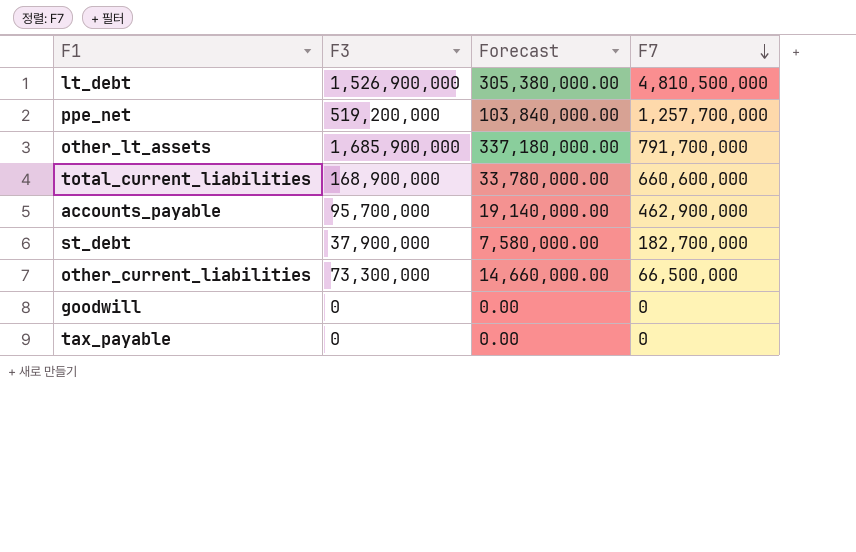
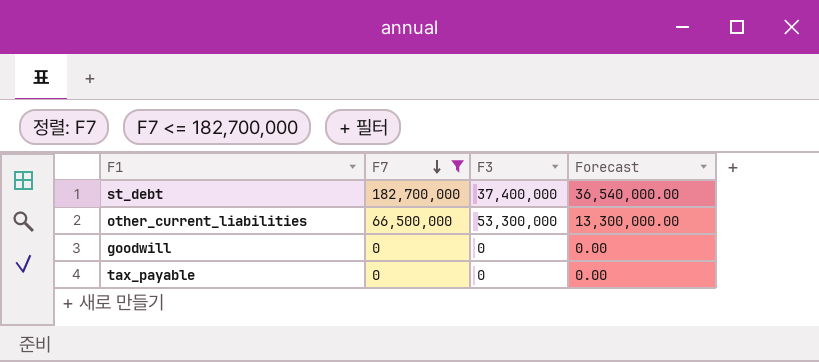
filter: none -> F7 <= 182,700,000
column F7 | position: 4 -> 2
column Forecast | formula: [F3] * 0.2 -> [F7] * 0.2
st_debt | F3: 37,900,000 -> 37,400,000
other_current_liabilities | F3: 73,300,000 -> 53,300,000

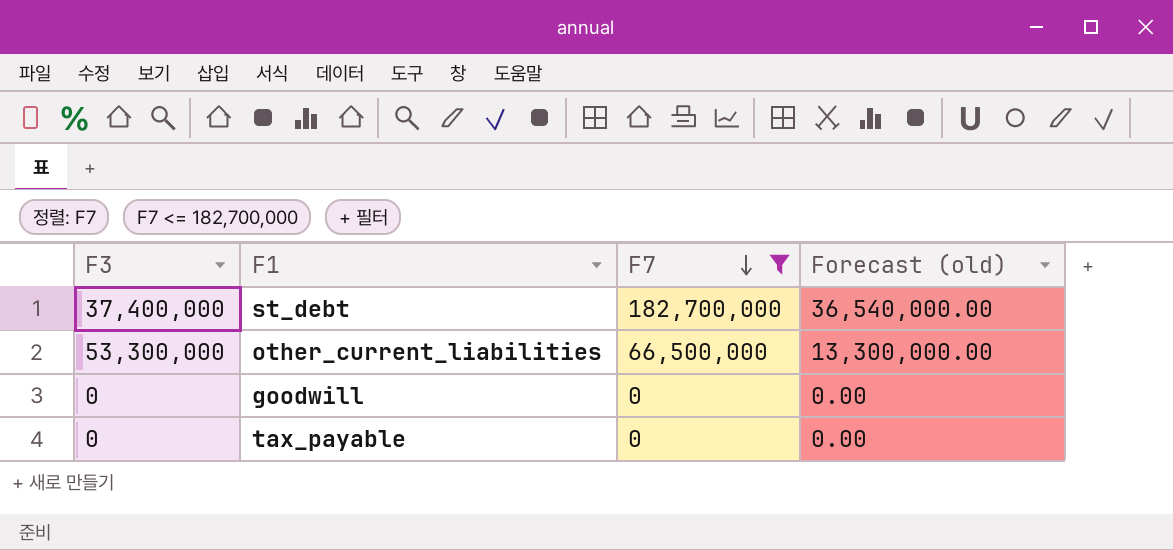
column F3 | position: 3 -> 1
column name: Forecast -> Forecast (old)

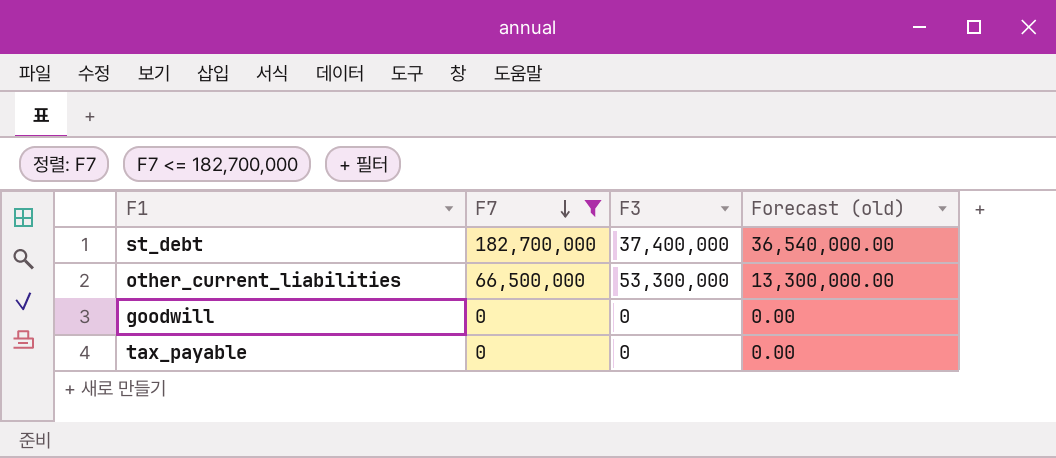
column F3 | position: 1 -> 3

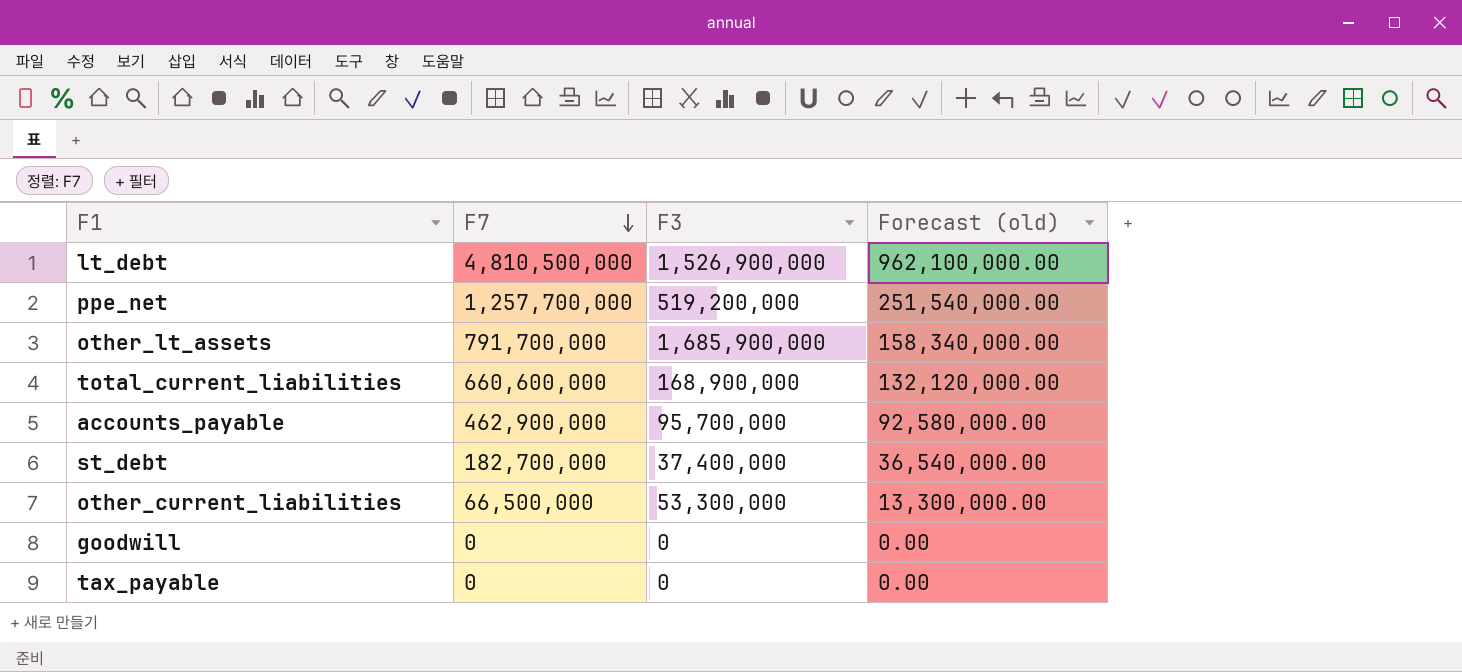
filter: F7 <= 182,700,000 -> none

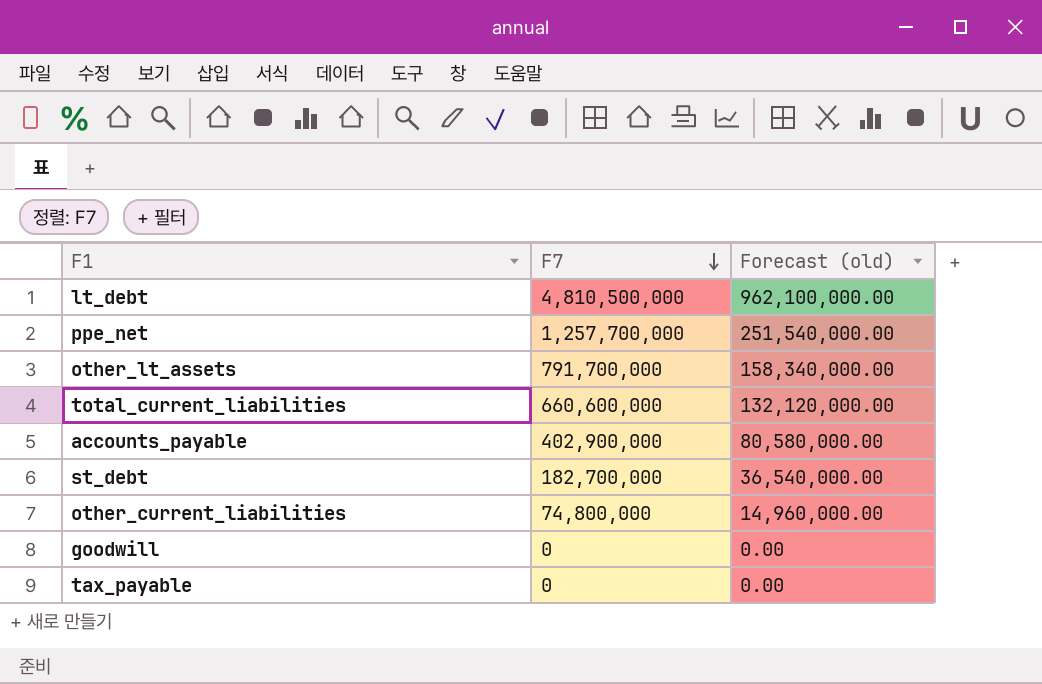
column F3 | position: 3 -> none
accounts_payable | F7: 462,900,000 -> 402,900,000
accounts_payable | Forecast (old): 92,580,000.00 -> 80,580,000.00
other_current_liabilities | F7: 66,500,000 -> 74,800,000
other_current_liabilities | Forecast (old): 13,300,000.00 -> 14,960,000.00

